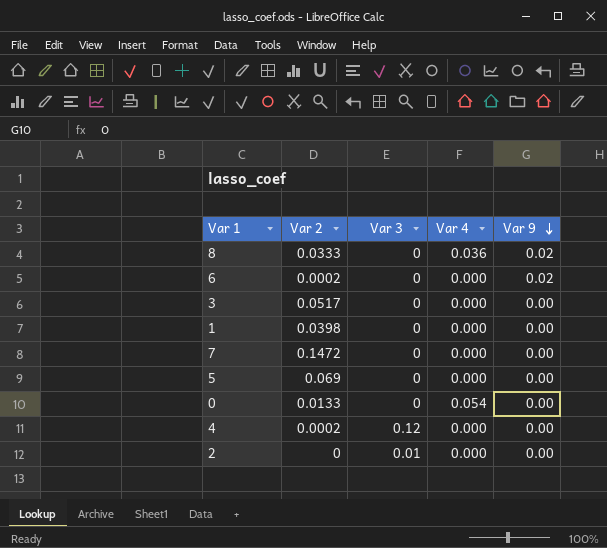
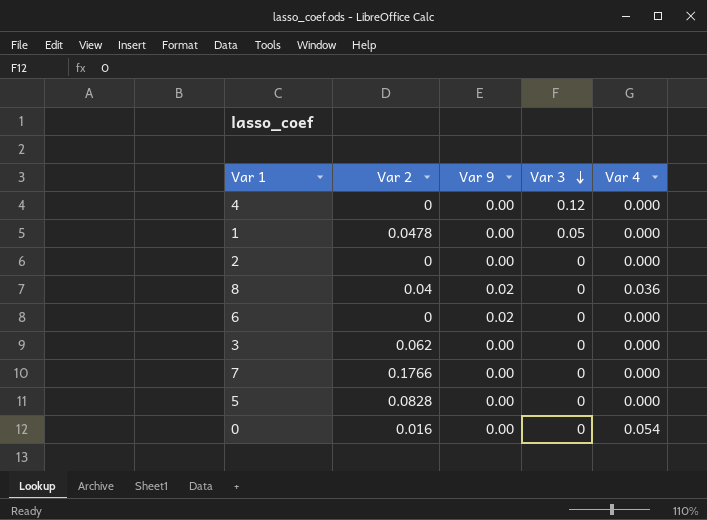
row order: Var 9 descending -> Var 3 descending
column Var 9 | position: 5 -> 3
4 | Var 2: 0.0002 -> 0
1 | Var 2: 0.0398 -> 0.0478
1 | Var 3: 0 -> 0.05
2 | Var 3: 0.01 -> 0
8 | Var 2: 0.0333 -> 0.04
6 | Var 2: 0.0002 -> 0
3 | Var 2: 0.0517 -> 0.062
7 | Var 2: 0.1472 -> 0.1766
5 | Var 2: 0.069 -> 0.0828
0 | Var 2: 0.0133 -> 0.016

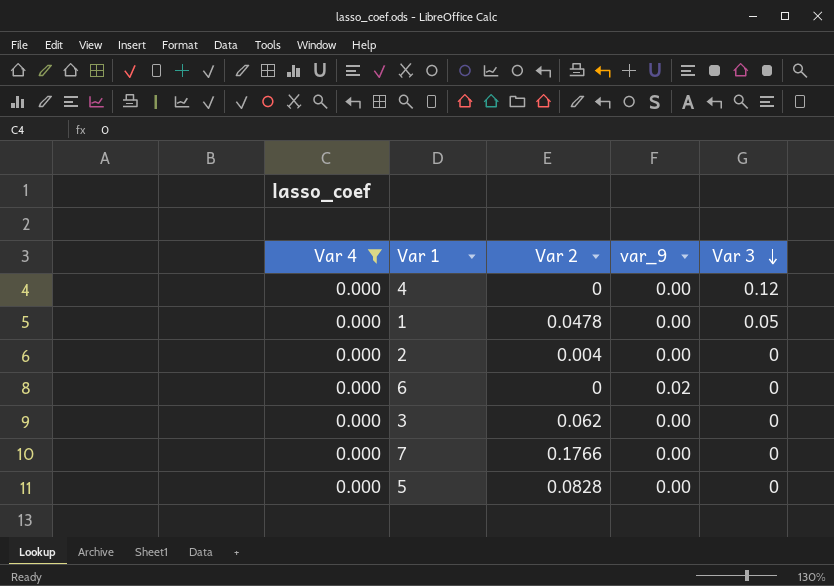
filter: none -> Var 4 = 0.000
column Var 4 | position: 5 -> 1
column name: Var 9 -> var_9
2 | Var 2: 0 -> 0.004

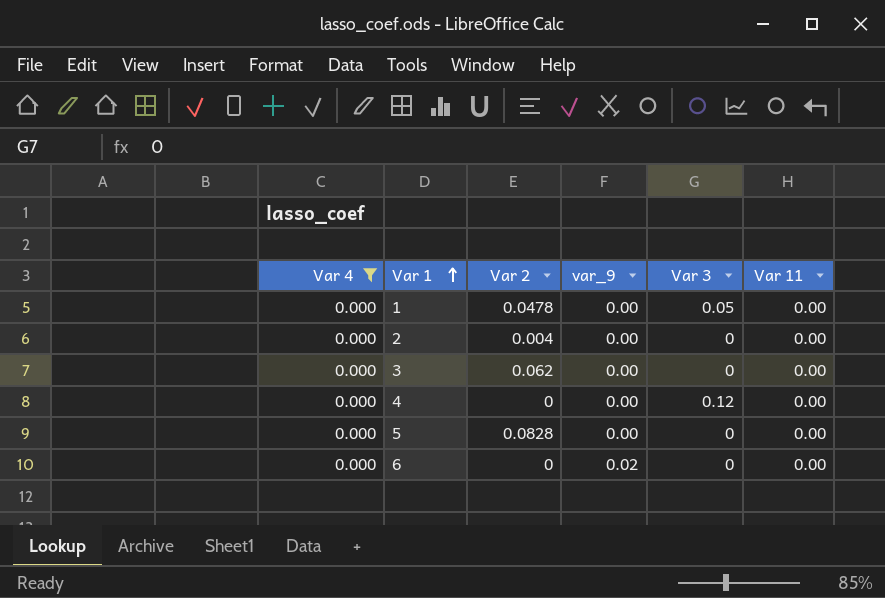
row order: Var 3 descending -> Var 1 ascending
column Var 11 | position: none -> 6
row 7: 0.000 | 0.1766 | 0.00 | 0 -> none

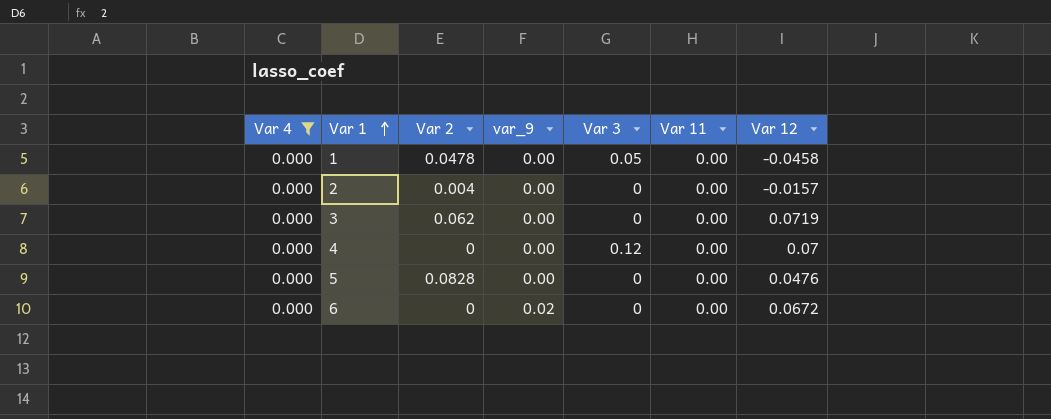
column Var 12 | position: none -> 7

